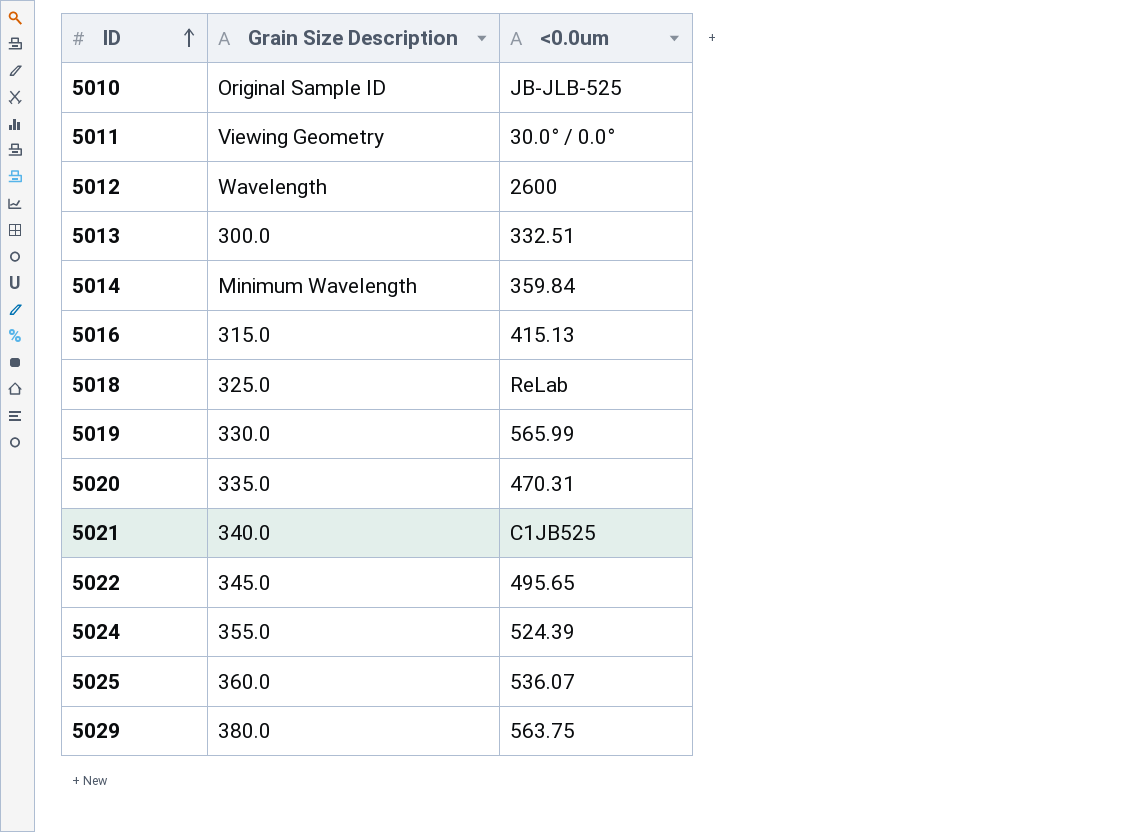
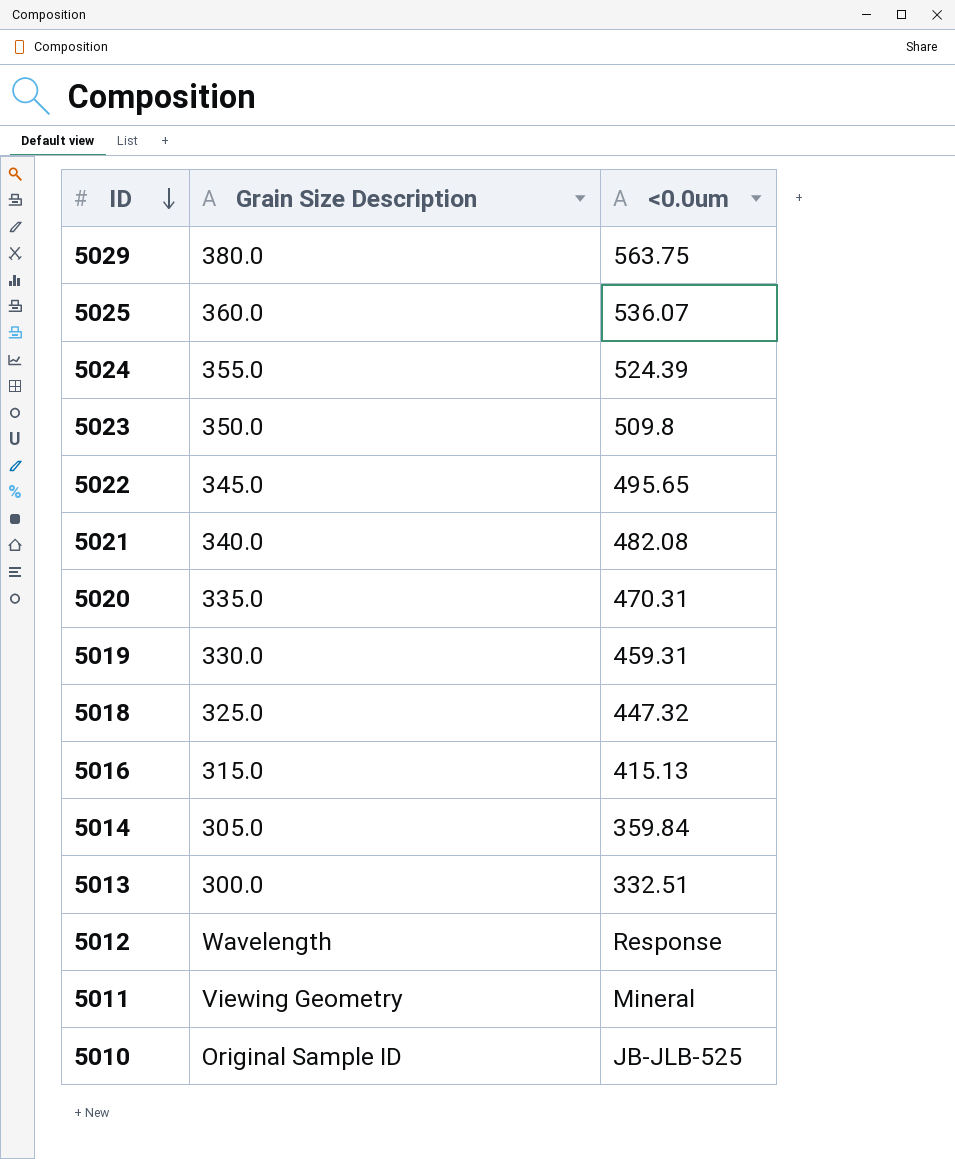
row order: ID ascending -> ID descending
row 5023: none -> 350.0 | 509.8
5021 | <0.0um: C1JB525 -> 482.08
5019 | <0.0um: 565.99 -> 459.31
5018 | <0.0um: ReLab -> 447.32
5014 | Grain Size Description: Minimum Wavelength -> 305.0
5012 | <0.0um: 2600 -> Response
5011 | <0.0um: 30.0° / 0.0° -> Mineral

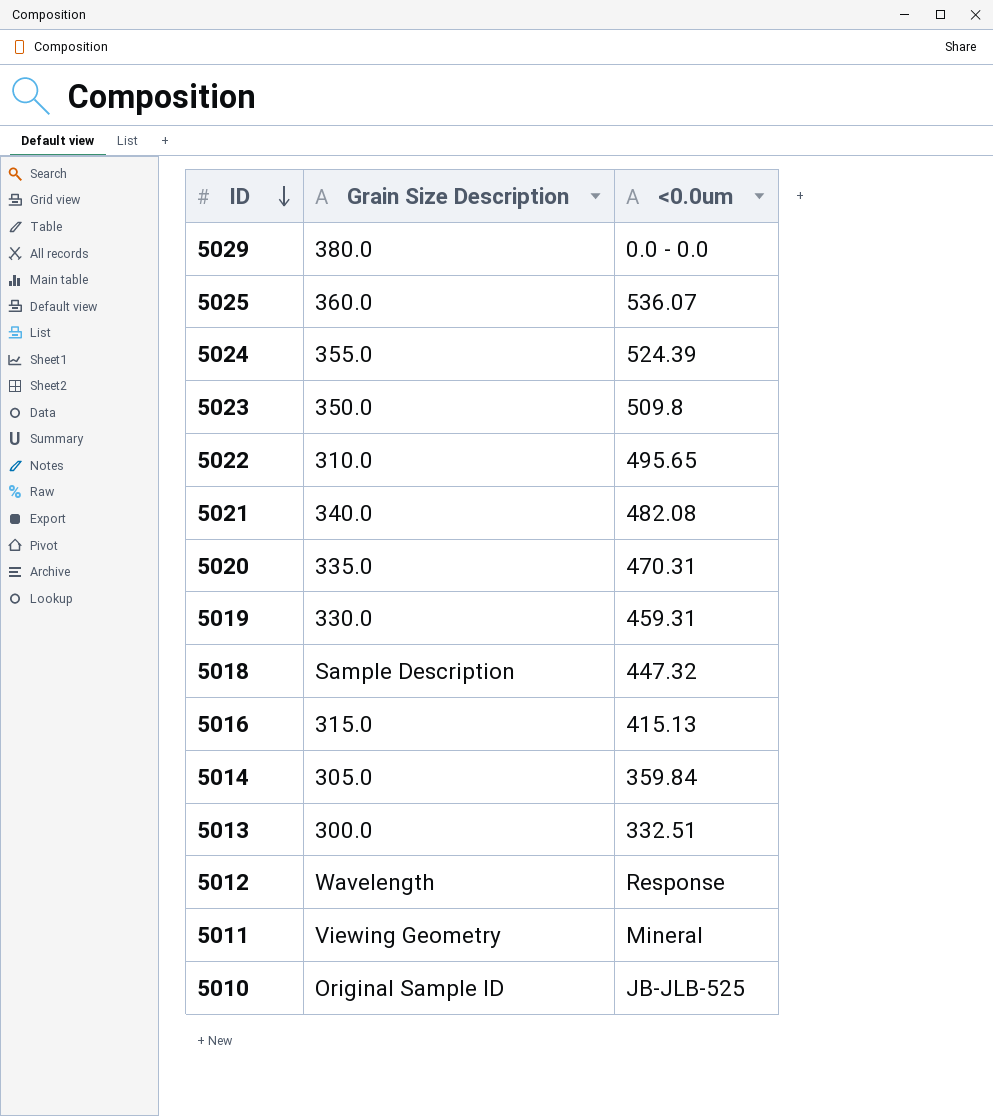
5029 | <0.0um: 563.75 -> 0.0 - 0.0
5022 | Grain Size Description: 345.0 -> 310.0
5018 | Grain Size Description: 325.0 -> Sample Description

